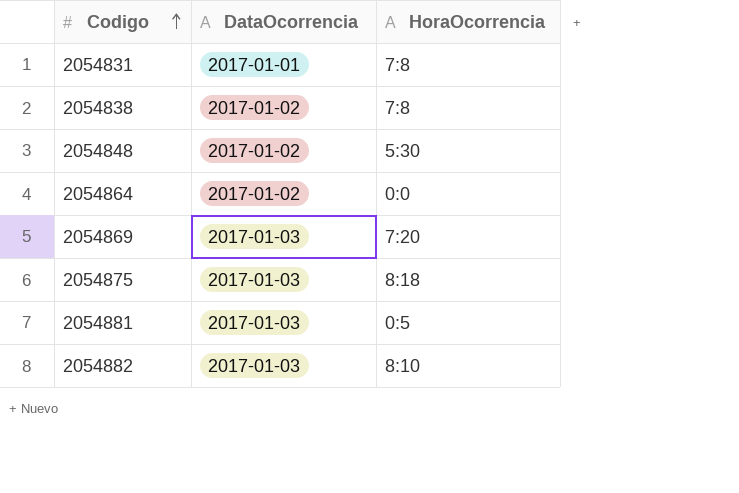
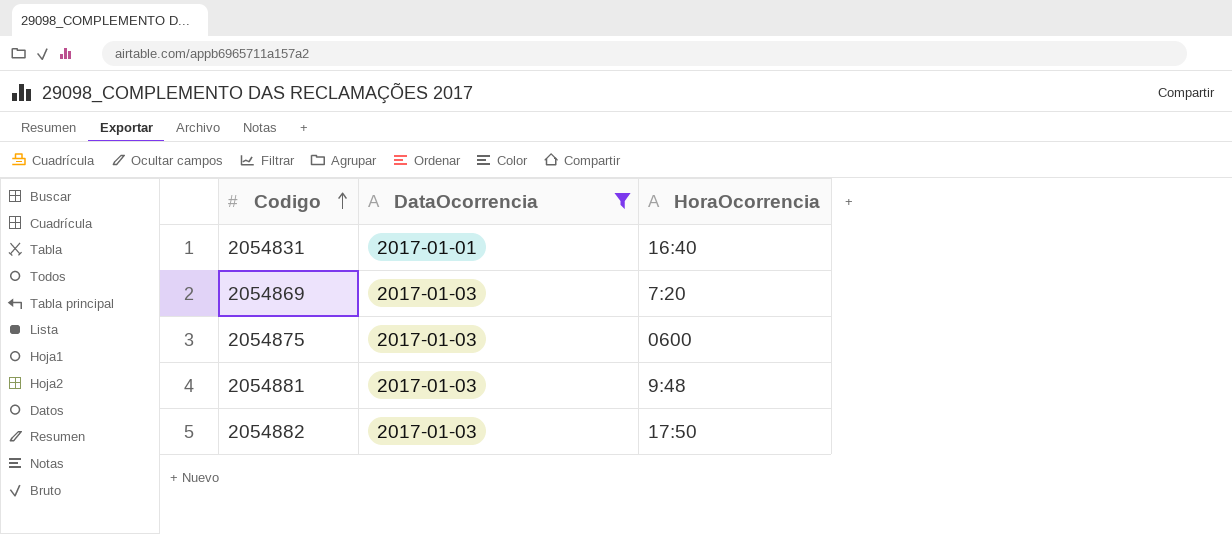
filter: none -> DataOcorrencia != 2017-01-02
2054831 | HoraOcorrencia: 7:8 -> 16:40
2054875 | HoraOcorrencia: 8:18 -> 0600
2054881 | HoraOcorrencia: 0:5 -> 9:48
2054882 | HoraOcorrencia: 8:10 -> 17:50

